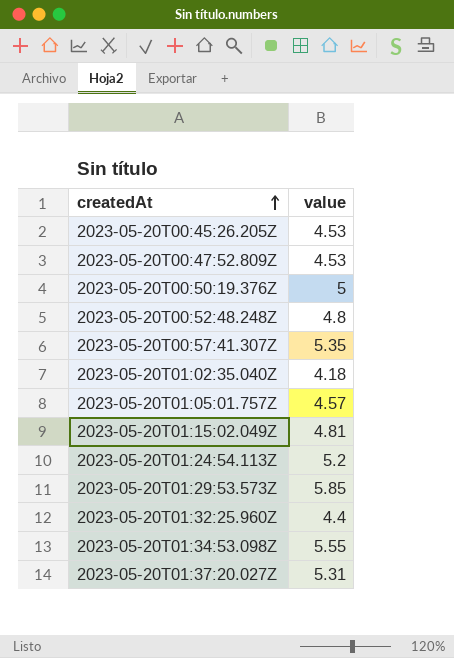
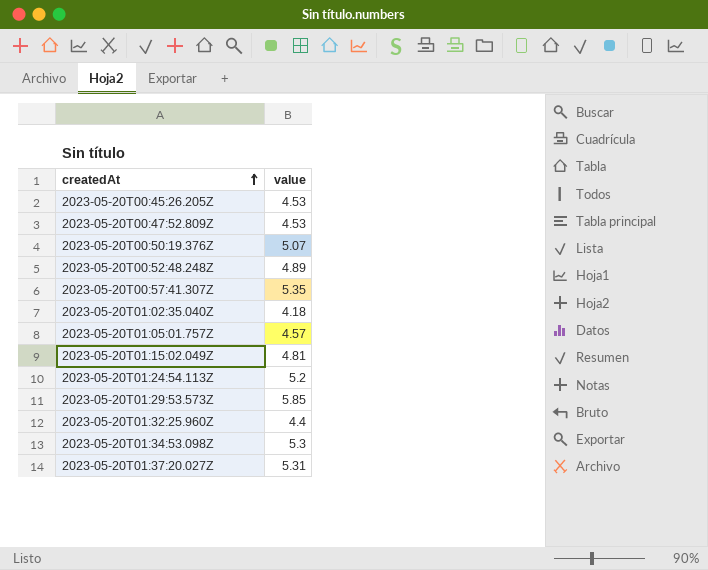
2023-05-20T00:50:19.376Z | value: 5 -> 5.07
2023-05-20T00:52:48.248Z | value: 4.8 -> 4.89
2023-05-20T01:34:53.098Z | value: 5.55 -> 5.3

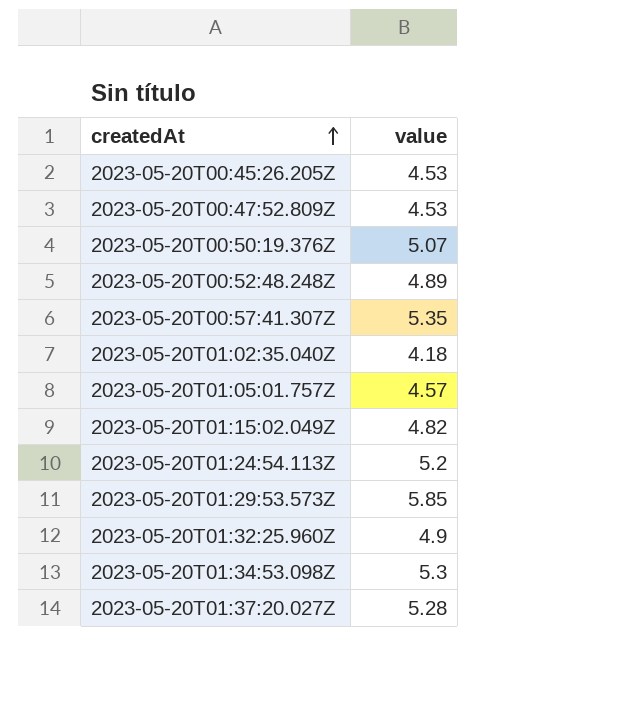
2023-05-20T01:15:02.049Z | value: 4.81 -> 4.82
2023-05-20T01:32:25.960Z | value: 4.4 -> 4.9
2023-05-20T01:37:20.027Z | value: 5.31 -> 5.28

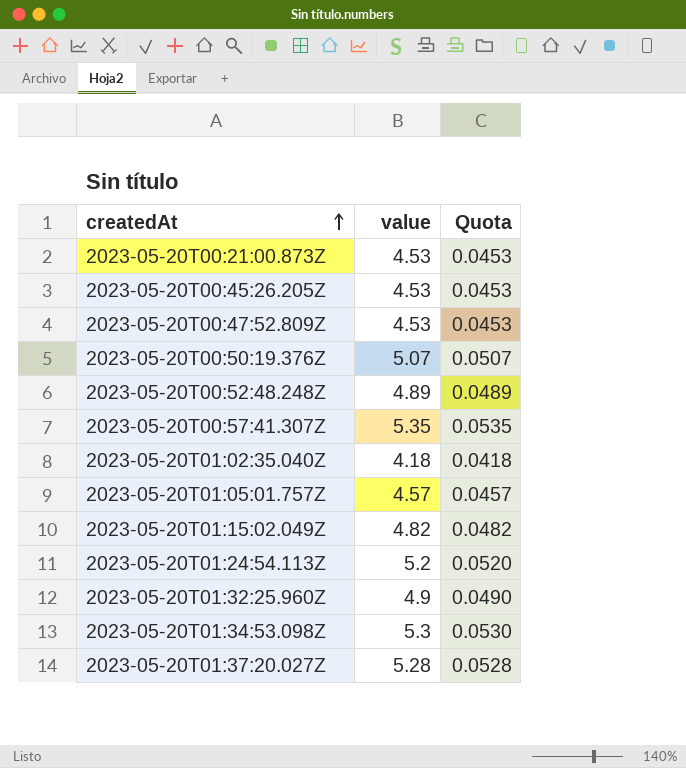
column Quota | formula: none -> [value] * 0.01
row 2023-05-20T01:29:53.573Z: 5.85 -> none
row 2023-05-20T00:21:00.873Z: none -> 4.53 | 0.0453

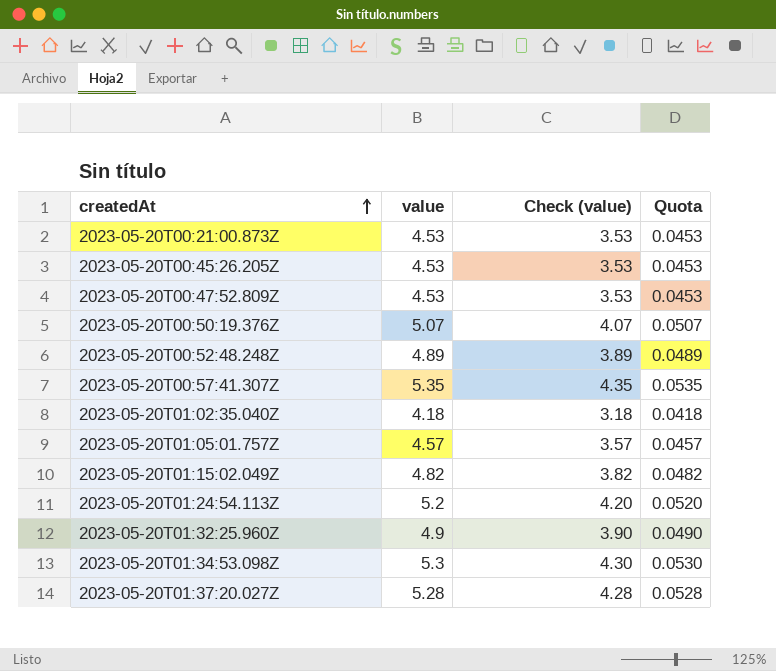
column Check (value) | formula: none -> [value] - 1

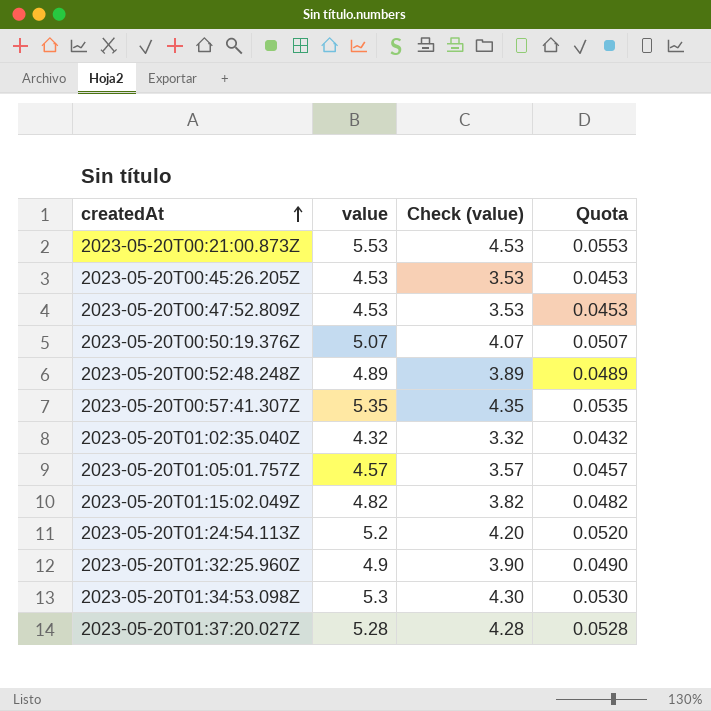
2023-05-20T00:21:00.873Z | value: 4.53 -> 5.53
2023-05-20T00:21:00.873Z | Check (value): 3.53 -> 4.53
2023-05-20T00:21:00.873Z | Quota: 0.0453 -> 0.0553
2023-05-20T01:02:35.040Z | value: 4.18 -> 4.32
2023-05-20T01:02:35.040Z | Check (value): 3.18 -> 3.32
2023-05-20T01:02:35.040Z | Quota: 0.0418 -> 0.0432

